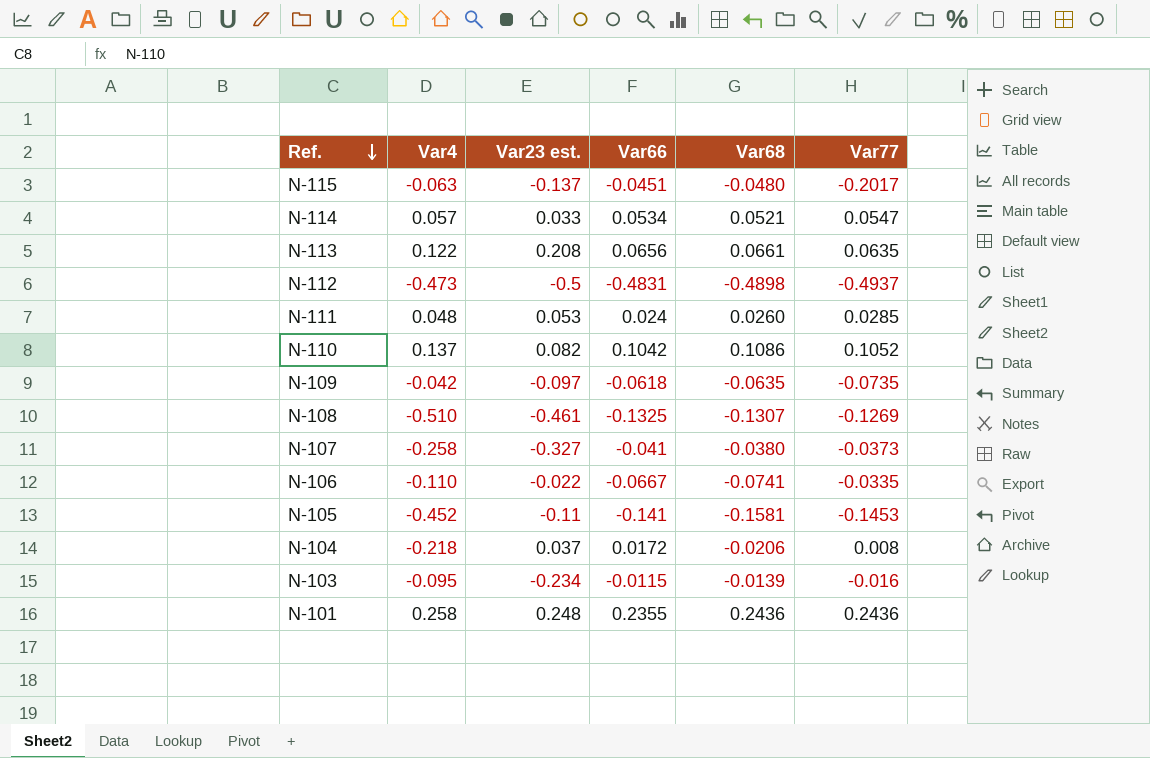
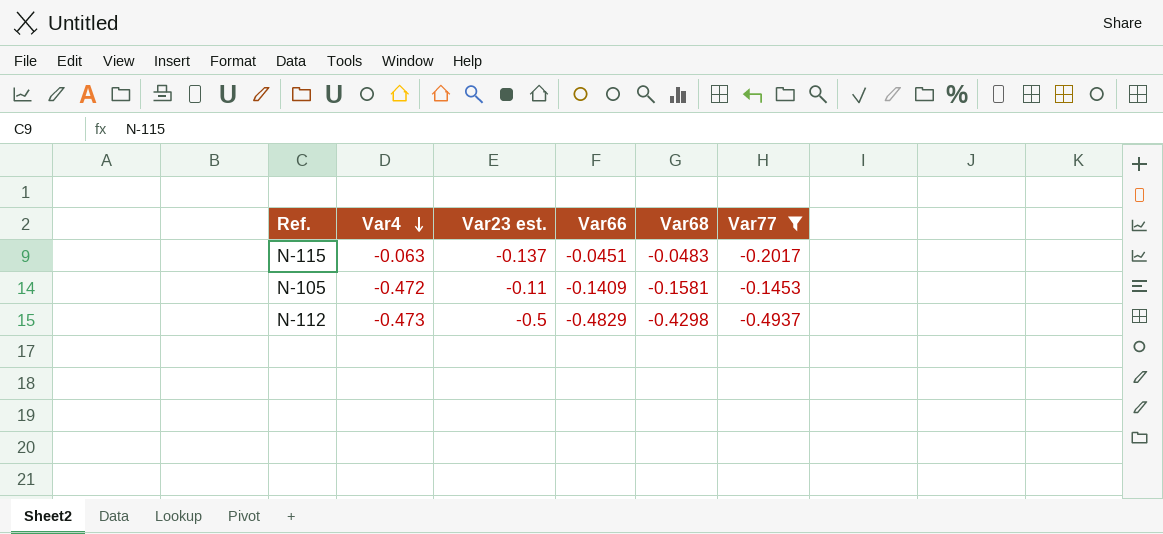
filter: none -> Var77 <= -0.1453
row order: Ref. descending -> Var4 descending
N-115 | Var68: -0.0480 -> -0.0483
N-105 | Var4: -0.452 -> -0.472
N-105 | Var66: -0.141 -> -0.1409
N-112 | Var66: -0.4831 -> -0.4829
N-112 | Var68: -0.4898 -> -0.4298

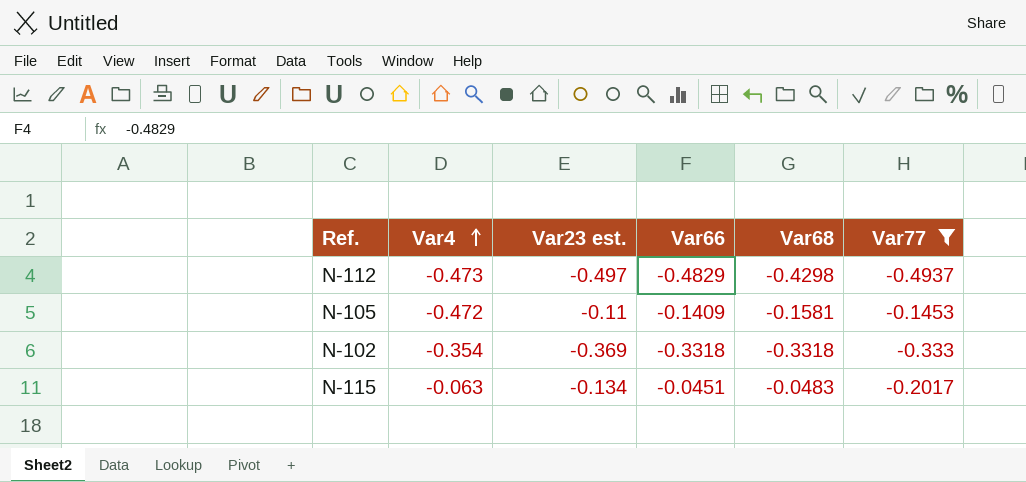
row order: Var4 descending -> Var4 ascending
N-112 | Var23 est.: -0.5 -> -0.497
row N-102: none -> -0.354 | -0.369 | -0.3318 | -0.3318 | -0.333
N-115 | Var23 est.: -0.137 -> -0.134

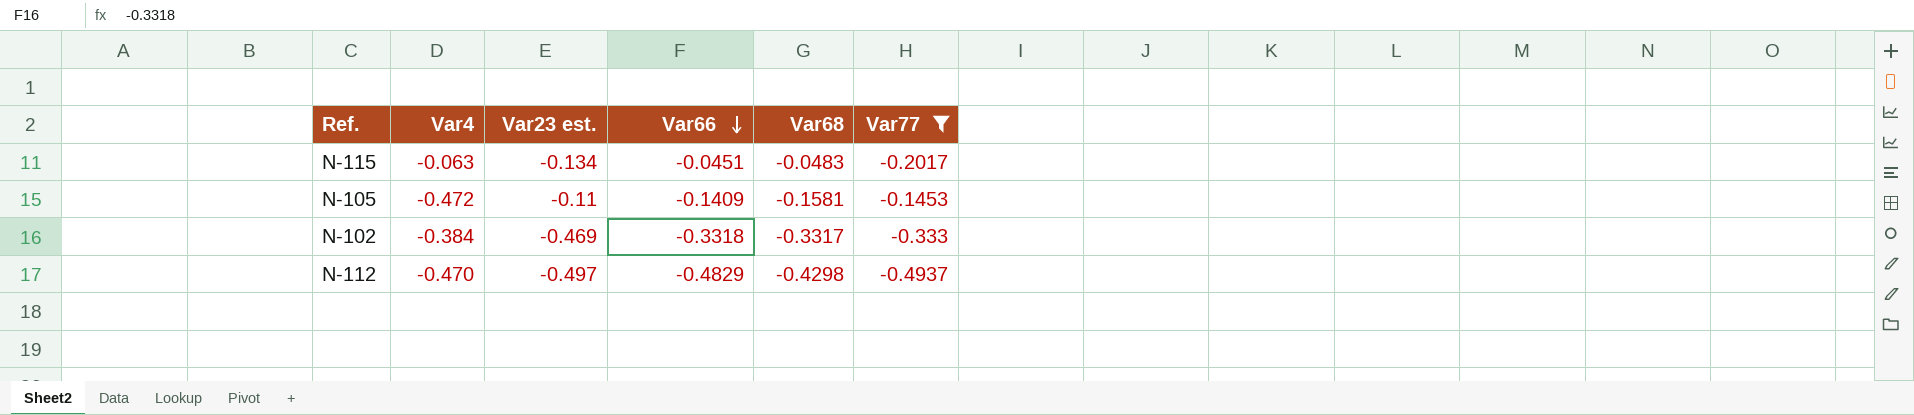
row order: Var4 ascending -> Var66 descending
N-102 | Var4: -0.354 -> -0.384
N-102 | Var23 est.: -0.369 -> -0.469
N-102 | Var68: -0.3318 -> -0.3317
N-112 | Var4: -0.473 -> -0.470

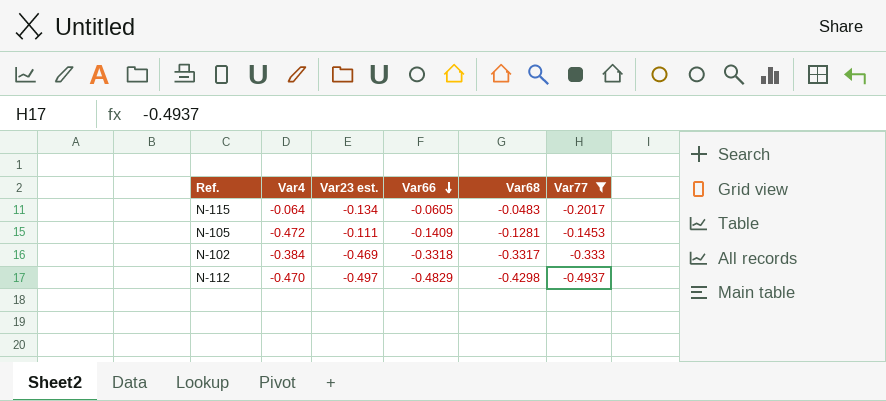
N-115 | Var4: -0.063 -> -0.064
N-115 | Var66: -0.0451 -> -0.0605
N-105 | Var23 est.: -0.11 -> -0.111
N-105 | Var68: -0.1581 -> -0.1281

